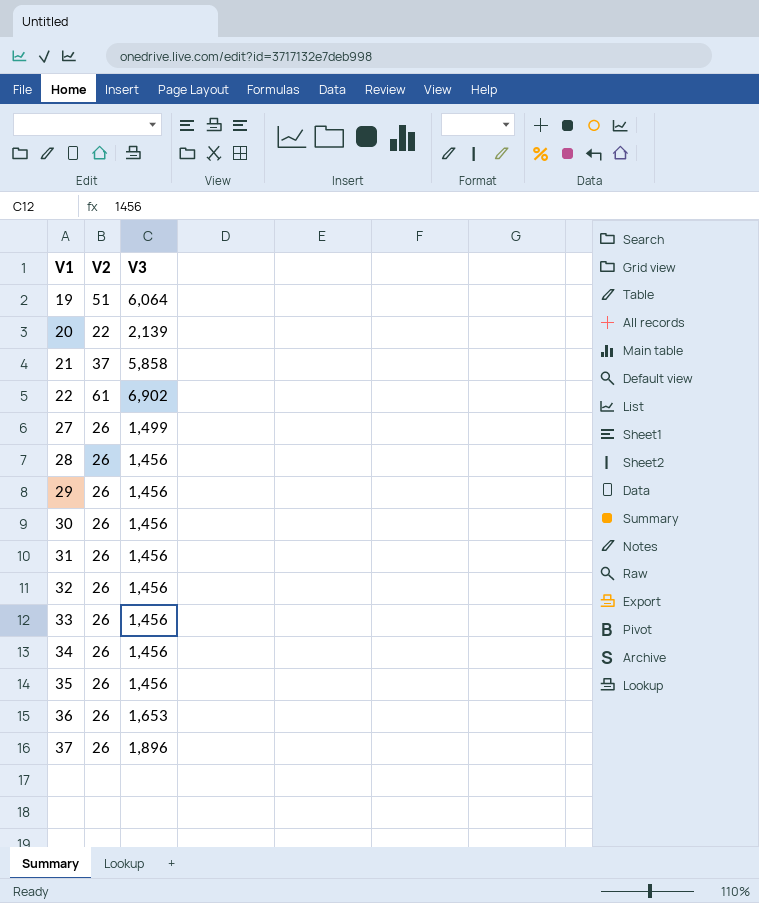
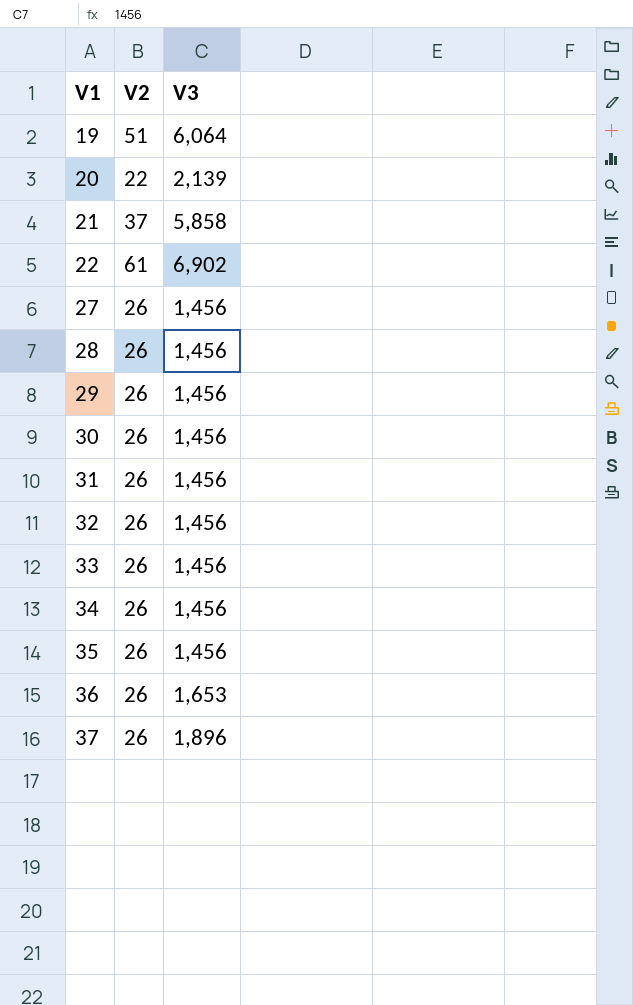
27 | V3: 1,499 -> 1,456

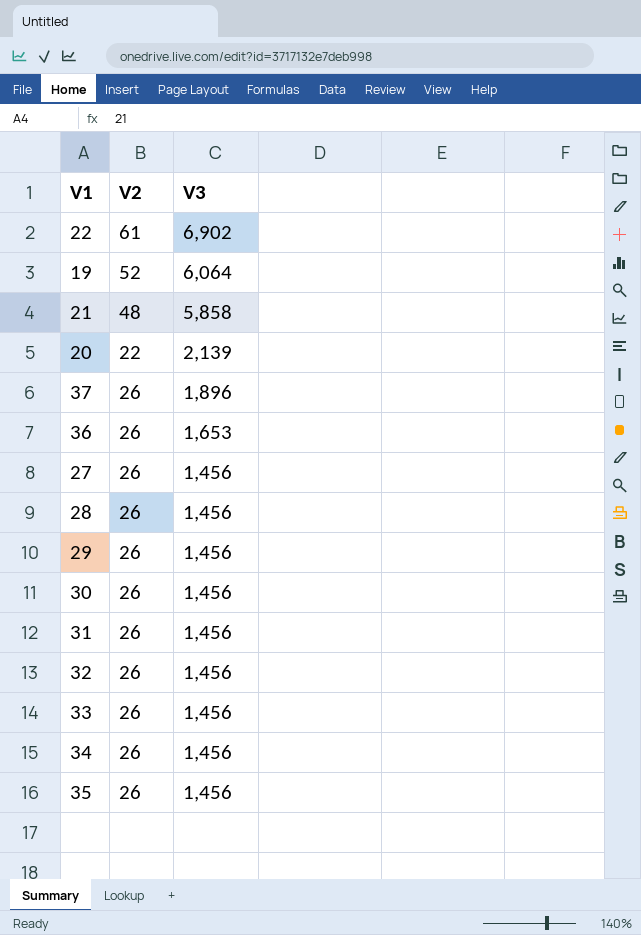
row order: V1 ascending -> V3 descending
19 | V2: 51 -> 52
21 | V2: 37 -> 48

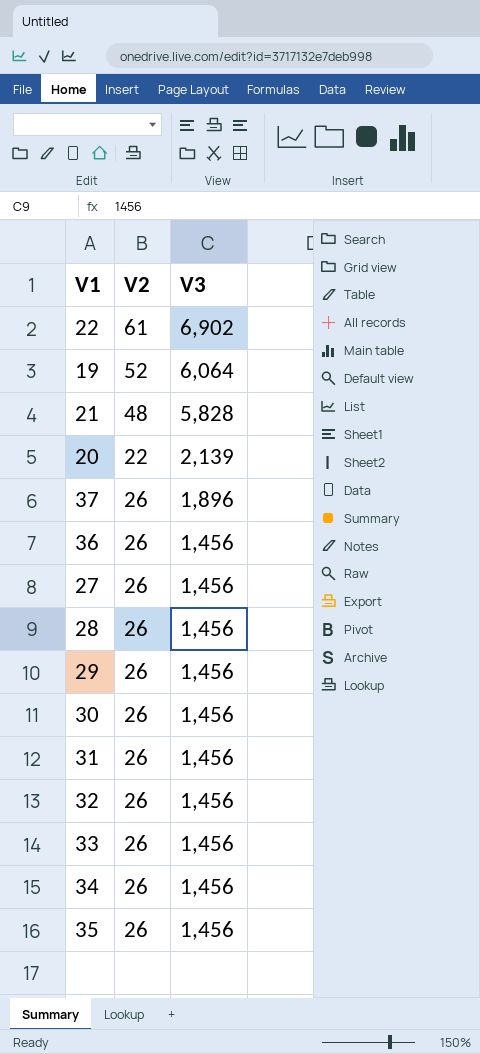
21 | V3: 5,858 -> 5,828
36 | V3: 1,653 -> 1,456

